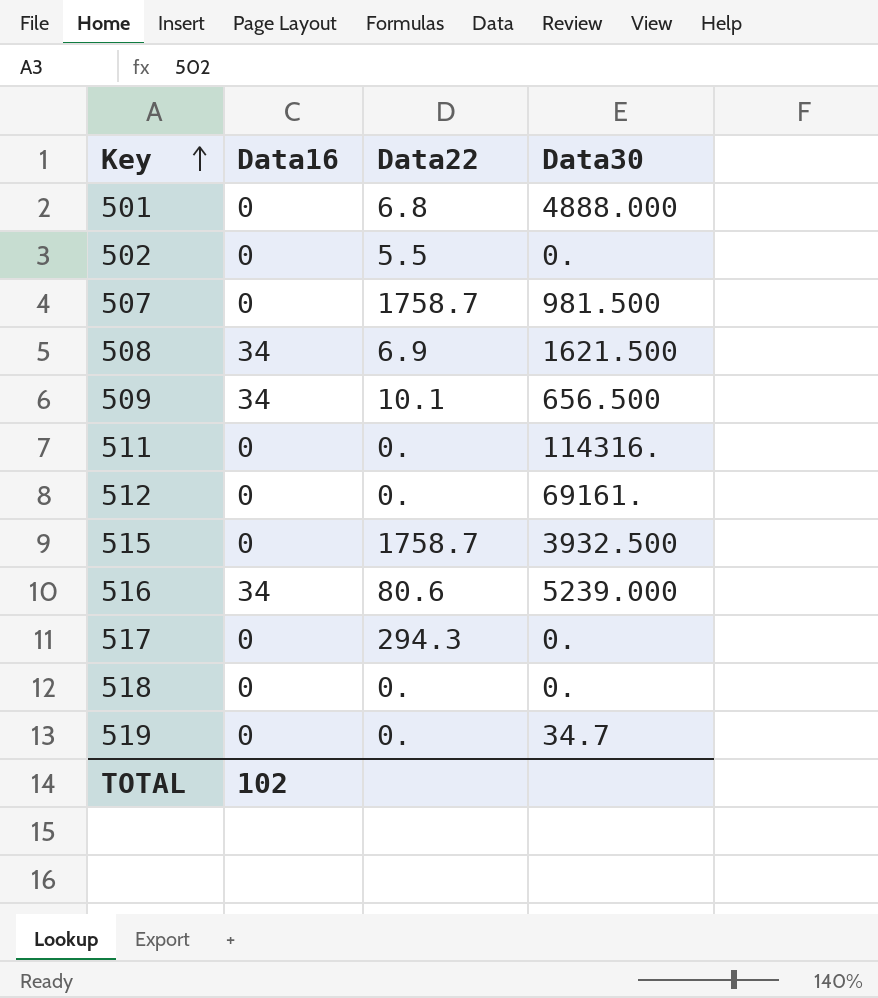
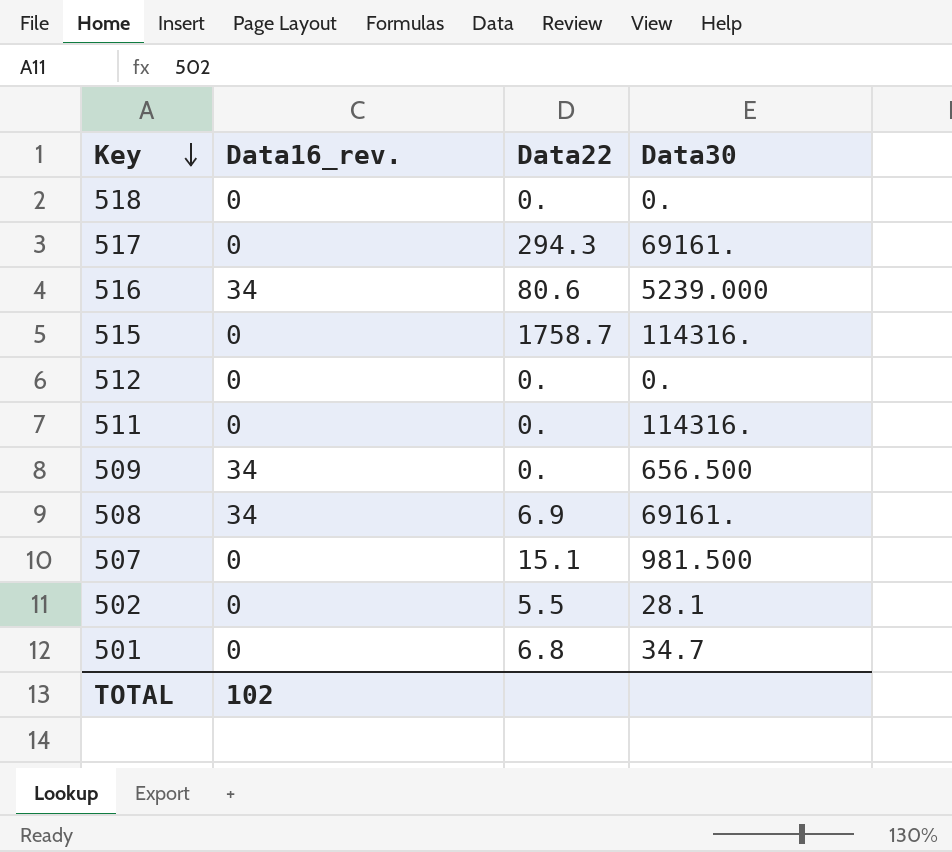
row order: Key ascending -> Key descending
column name: Data16 -> Data16_rev.
row 519: 0 | 0. | 34.7 -> none
517 | Data30: 0. -> 69161.
515 | Data30: 3932.500 -> 114316.
512 | Data30: 69161. -> 0.
509 | Data22: 10.1 -> 0.
508 | Data30: 1621.500 -> 69161.
507 | Data22: 1758.7 -> 15.1
502 | Data30: 0. -> 28.1
501 | Data30: 4888.000 -> 34.7

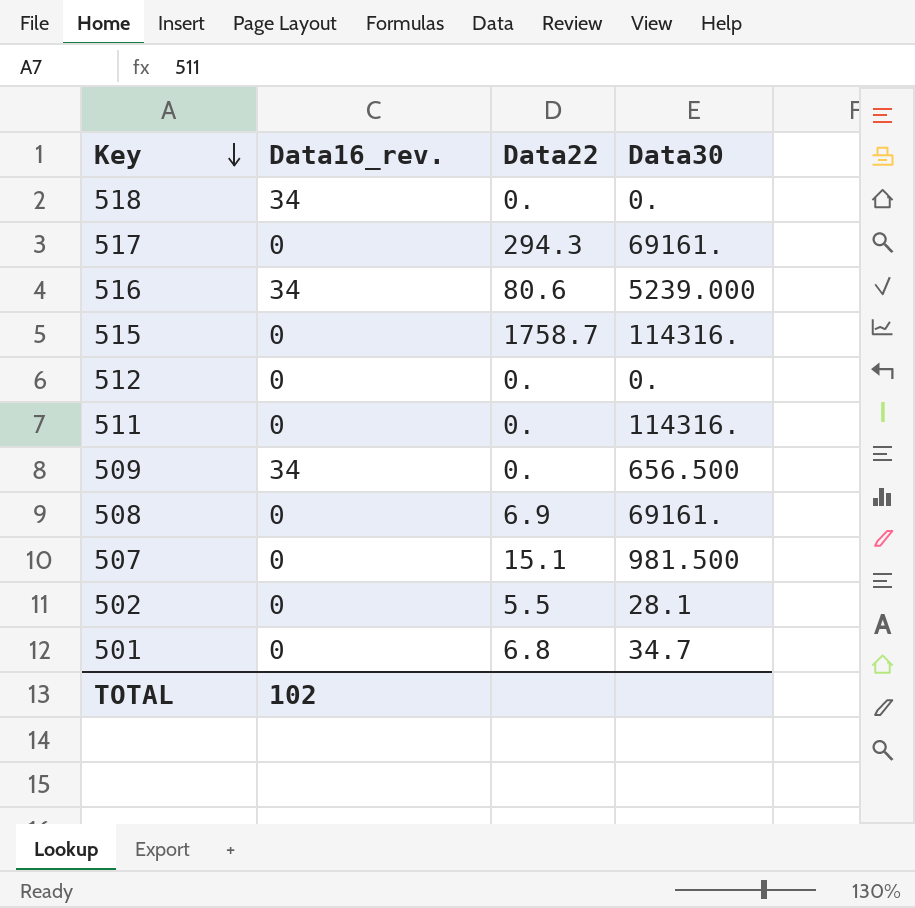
518 | Data16_rev.: 0 -> 34
508 | Data16_rev.: 34 -> 0

